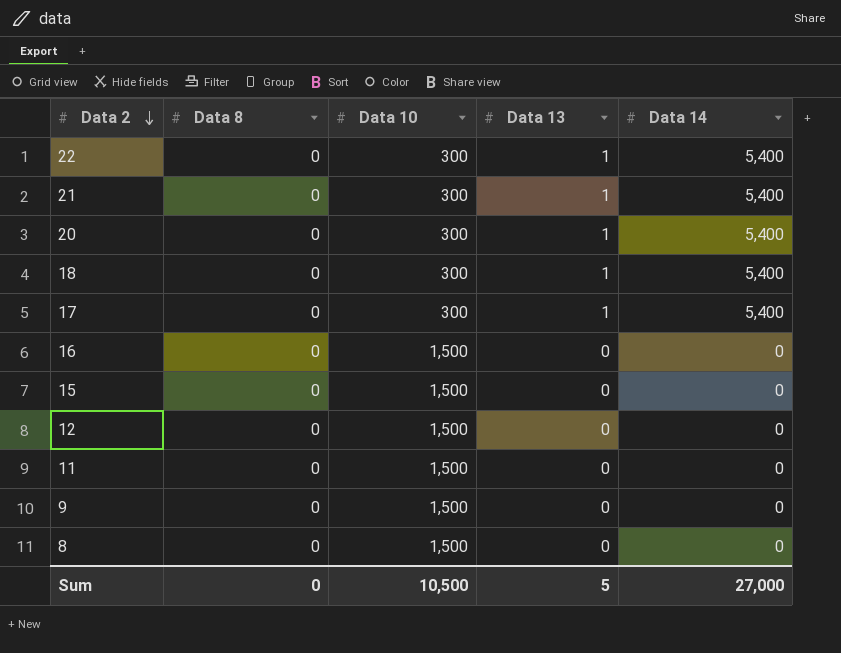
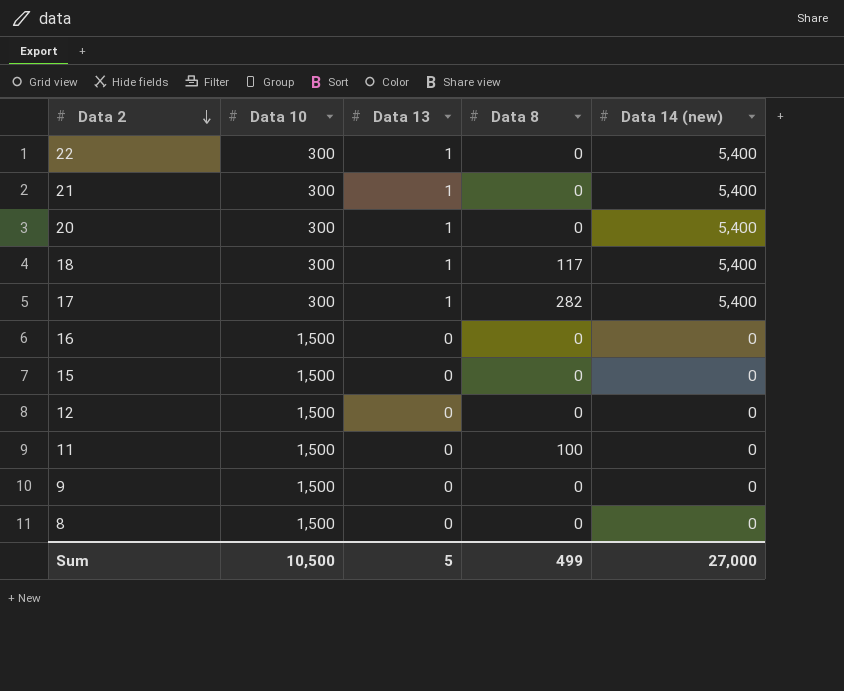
column Data 8 | position: 2 -> 4
column name: Data 14 -> Data 14 (new)
18 | Data 8: 0 -> 117
17 | Data 8: 0 -> 282
11 | Data 8: 0 -> 100
Sum | Data 8: 0 -> 499

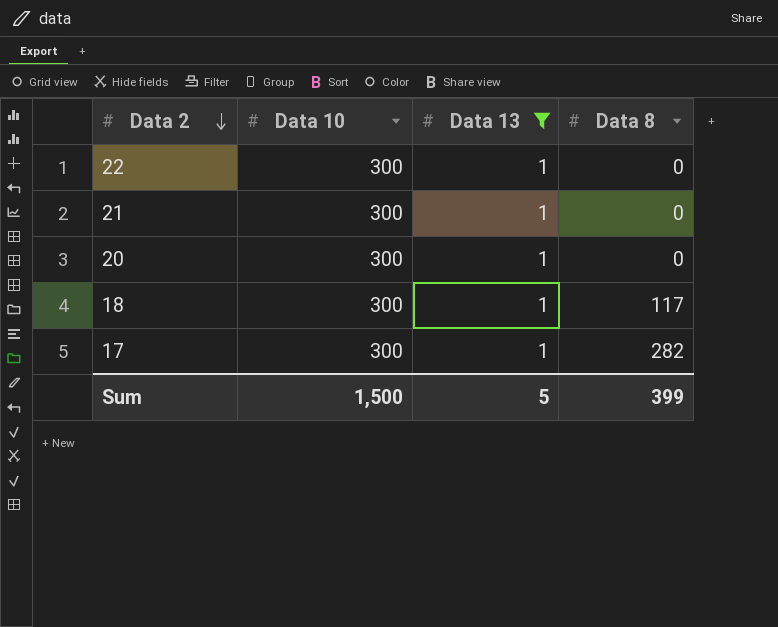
filter: none -> Data 13 = 1
column Data 14 (new) | position: 5 -> none
Sum | Data 10: 10,500 -> 1,500
Sum | Data 8: 499 -> 399

